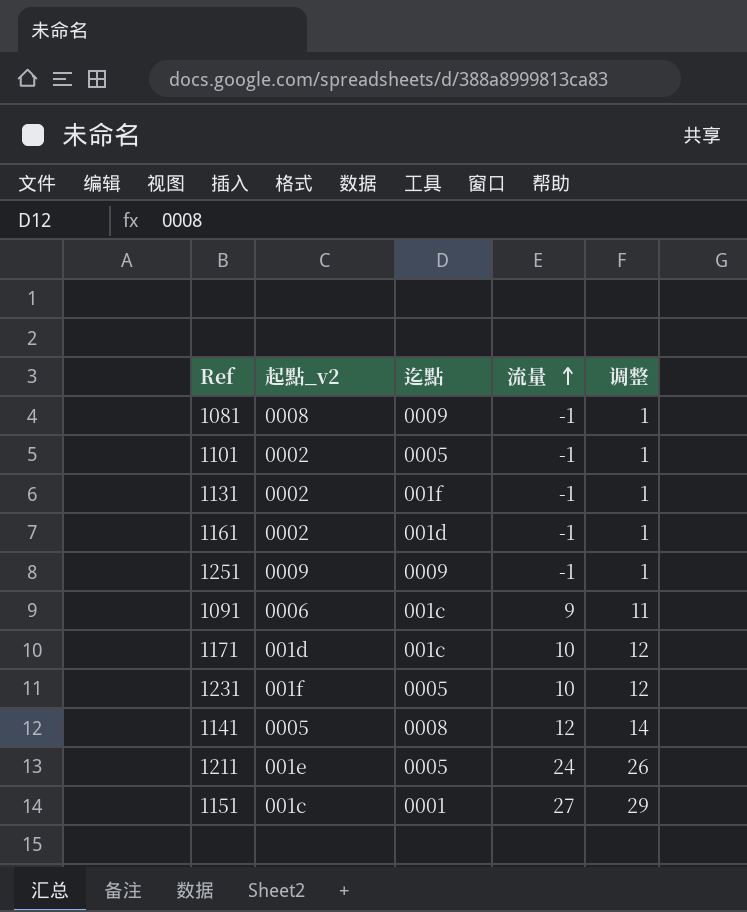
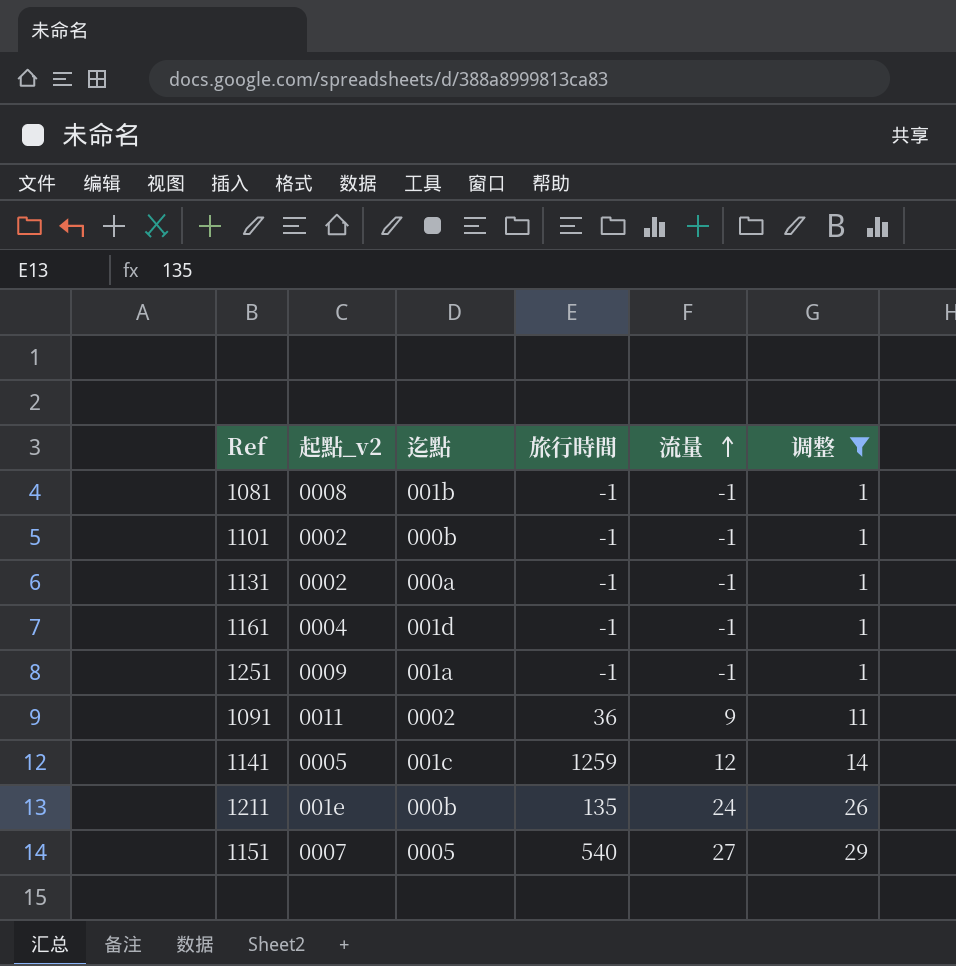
filter: none -> 调整 != 12
column 旅行時間 | position: none -> 4
1081 | 迄點: 0009 -> 001b
1101 | 迄點: 0005 -> 000b
1131 | 迄點: 001f -> 000a
1161 | 起點_v2: 0002 -> 0004
1251 | 迄點: 0009 -> 001a
1091 | 起點_v2: 0006 -> 0011
1091 | 迄點: 001c -> 0002
1141 | 迄點: 0008 -> 001c
1211 | 迄點: 0005 -> 000b
1151 | 起點_v2: 001c -> 0007
1151 | 迄點: 0001 -> 0005

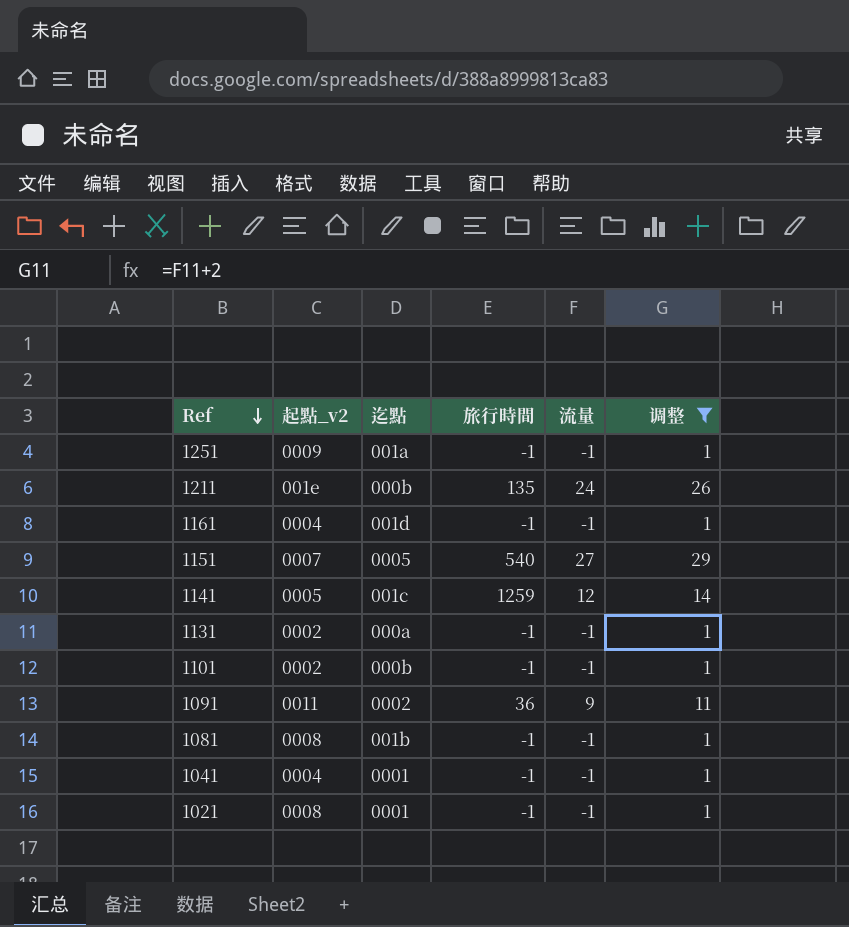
row order: 流量 ascending -> Ref descending
row 1041: none -> 0004 | 0001 | -1 | -1 | 1
row 1021: none -> 0008 | 0001 | -1 | -1 | 1

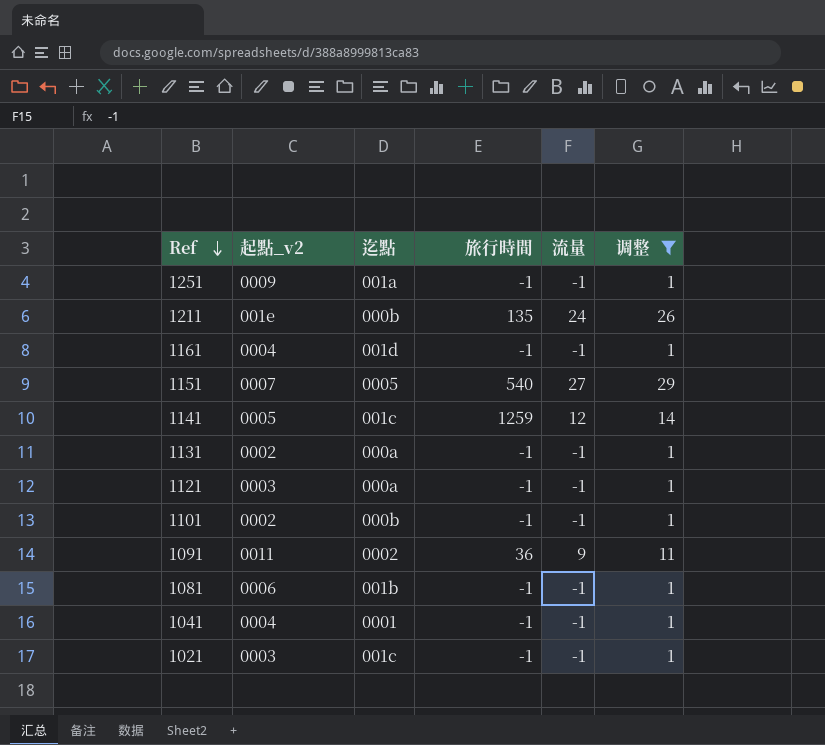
row 1121: none -> 0003 | 000a | -1 | -1 | 1
1081 | 起點_v2: 0008 -> 0006
1021 | 起點_v2: 0008 -> 0003
1021 | 迄點: 0001 -> 001c

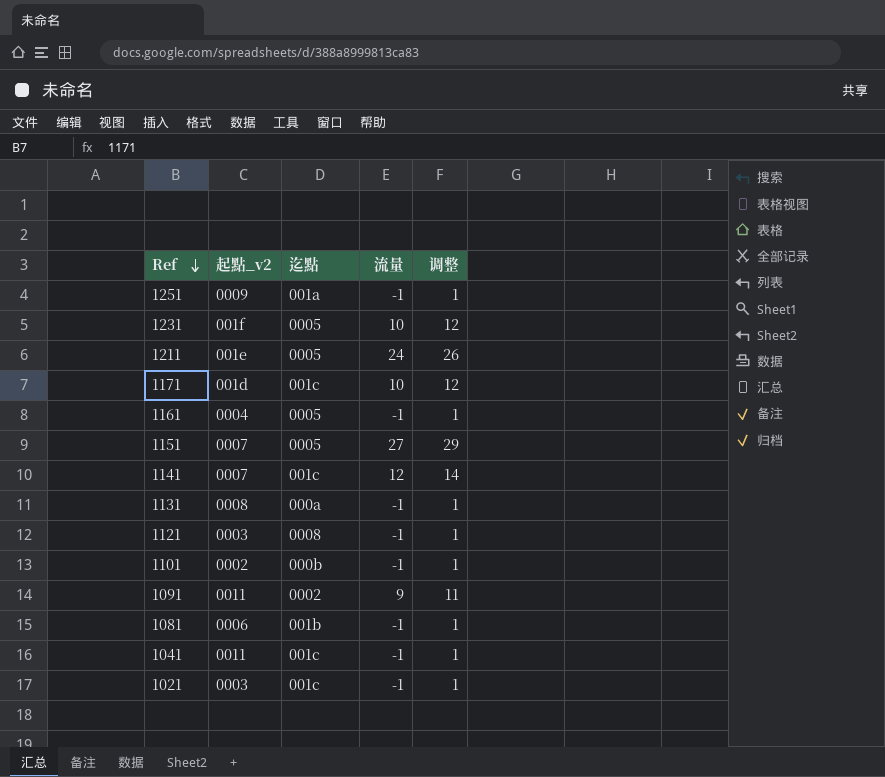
filter: 调整 != 12 -> none
column 旅行時間 | position: 4 -> none
1211 | 迄點: 000b -> 0005
1161 | 迄點: 001d -> 0005
1141 | 起點_v2: 0005 -> 0007
1131 | 起點_v2: 0002 -> 0008
1121 | 迄點: 000a -> 0008
1041 | 起點_v2: 0004 -> 0011
1041 | 迄點: 0001 -> 001c

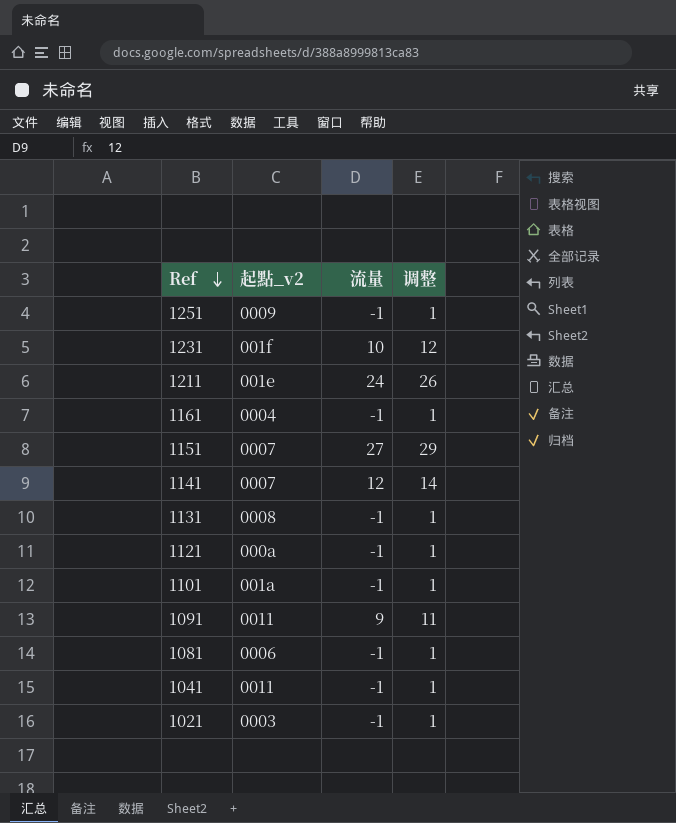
column 迄點 | position: 3 -> none
row 1171: 001d | 001c | 10 | 12 -> none
1121 | 起點_v2: 0003 -> 000a
1101 | 起點_v2: 0002 -> 001a

